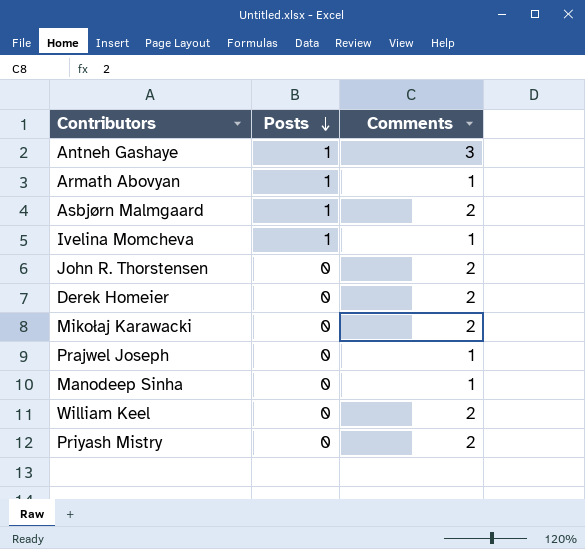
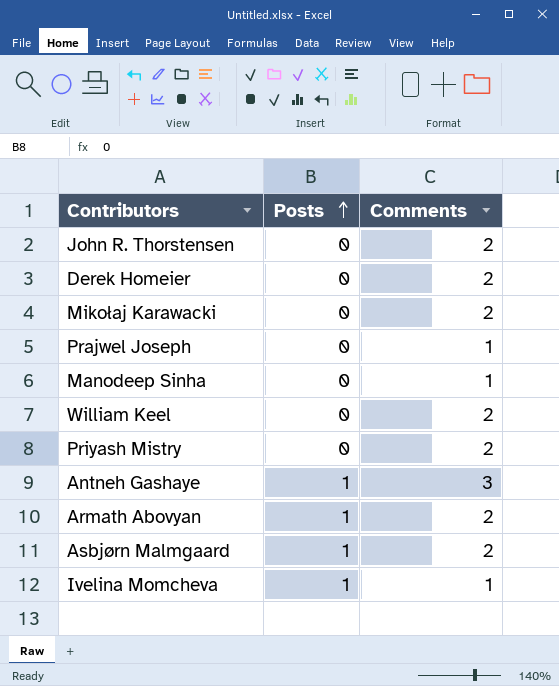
row order: Posts descending -> Posts ascending
Armath Abovyan | Comments: 1 -> 2

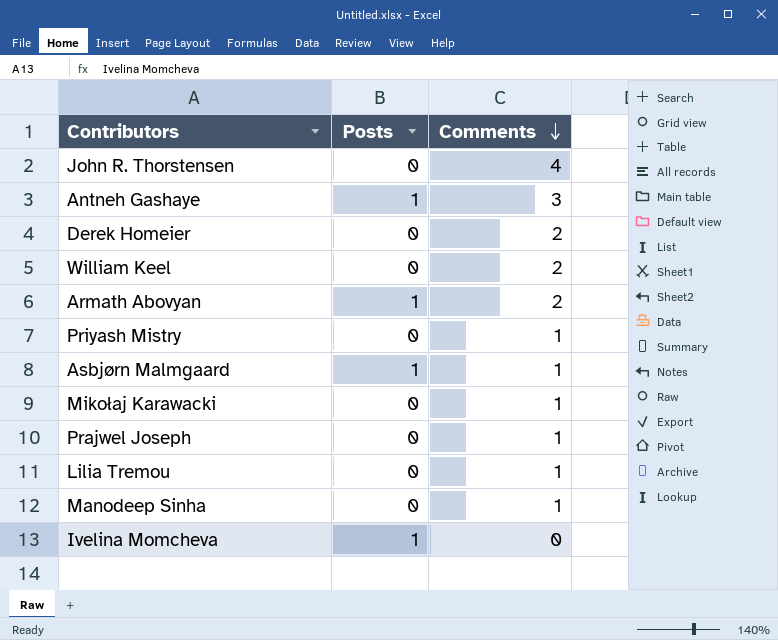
row order: Posts ascending -> Comments descending
John R. Thorstensen | Comments: 2 -> 4
Priyash Mistry | Comments: 2 -> 1
Asbjørn Malmgaard | Comments: 2 -> 1
Mikołaj Karawacki | Comments: 2 -> 1
row Lilia Tremou: none -> 0 | 1
Ivelina Momcheva | Comments: 1 -> 0

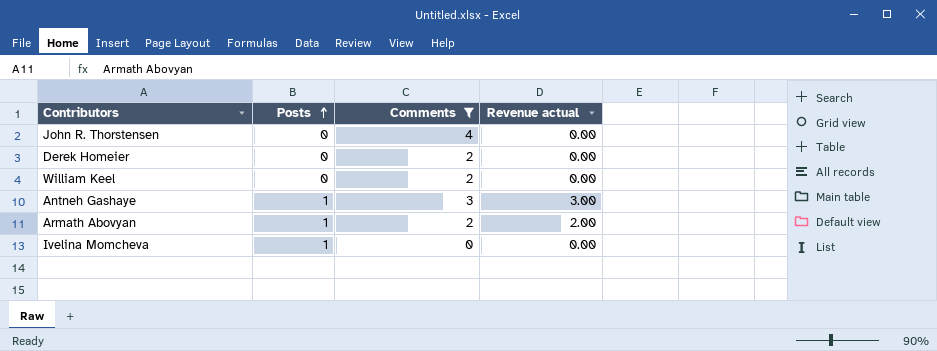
filter: none -> Comments != 1
row order: Comments descending -> Posts ascending
column Revenue actual | formula: none -> [Posts] * [Comments]

